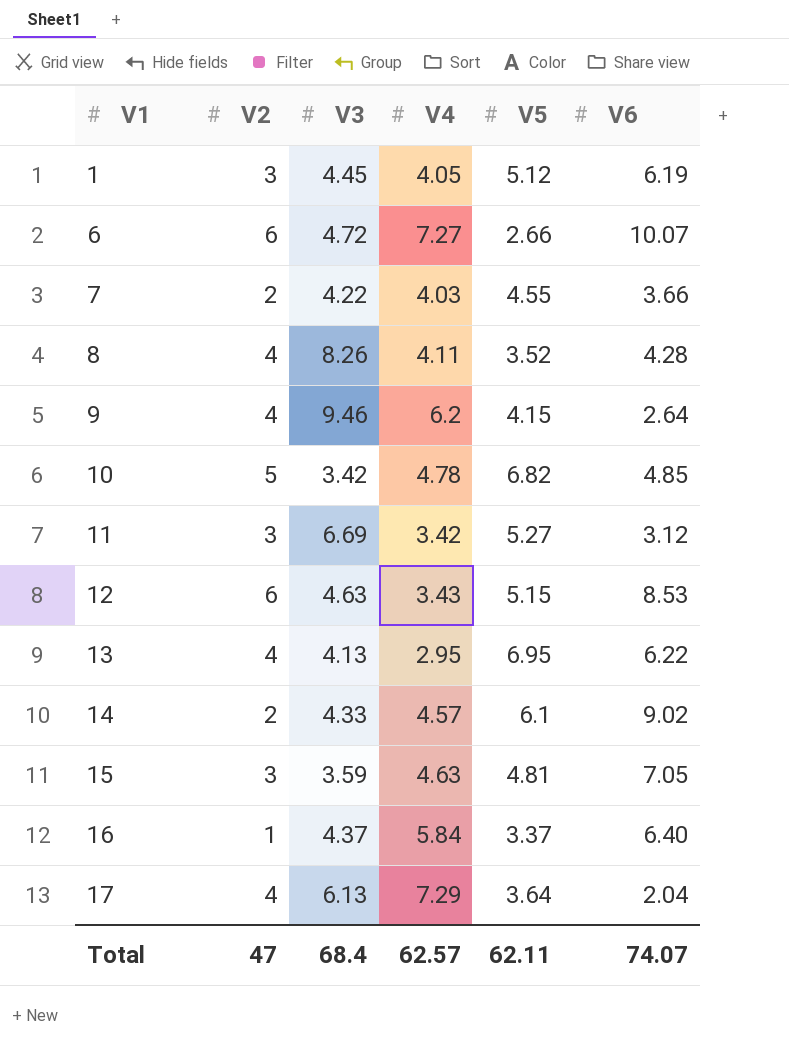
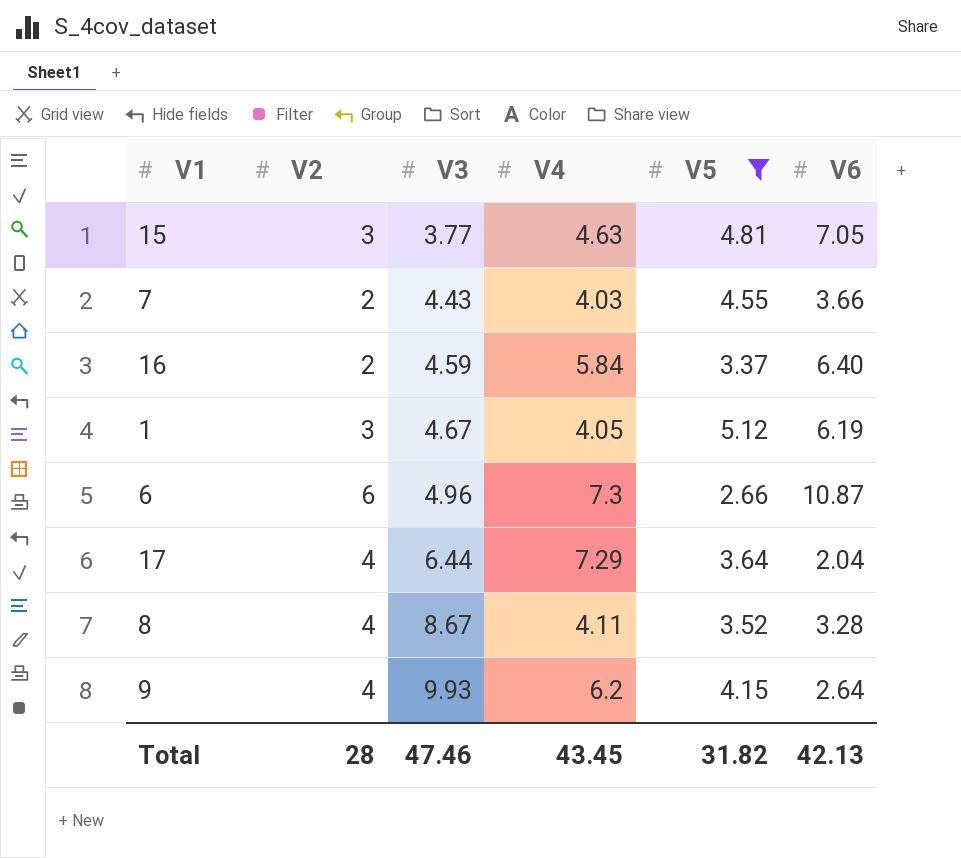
filter: none -> V5 <= 5.12
row order: V1 ascending -> V3 ascending
15 | V3: 3.59 -> 3.77
7 | V3: 4.22 -> 4.43
16 | V2: 1 -> 2
16 | V3: 4.37 -> 4.59
1 | V3: 4.45 -> 4.67
6 | V3: 4.72 -> 4.96
6 | V4: 7.27 -> 7.3
6 | V6: 10.07 -> 10.87
17 | V3: 6.13 -> 6.44
8 | V3: 8.26 -> 8.67
8 | V6: 4.28 -> 3.28
9 | V3: 9.46 -> 9.93
Total | V2: 47 -> 28
Total | V3: 68.4 -> 47.46
Total | V4: 62.57 -> 43.45
Total | V5: 62.11 -> 31.82
Total | V6: 74.07 -> 42.13

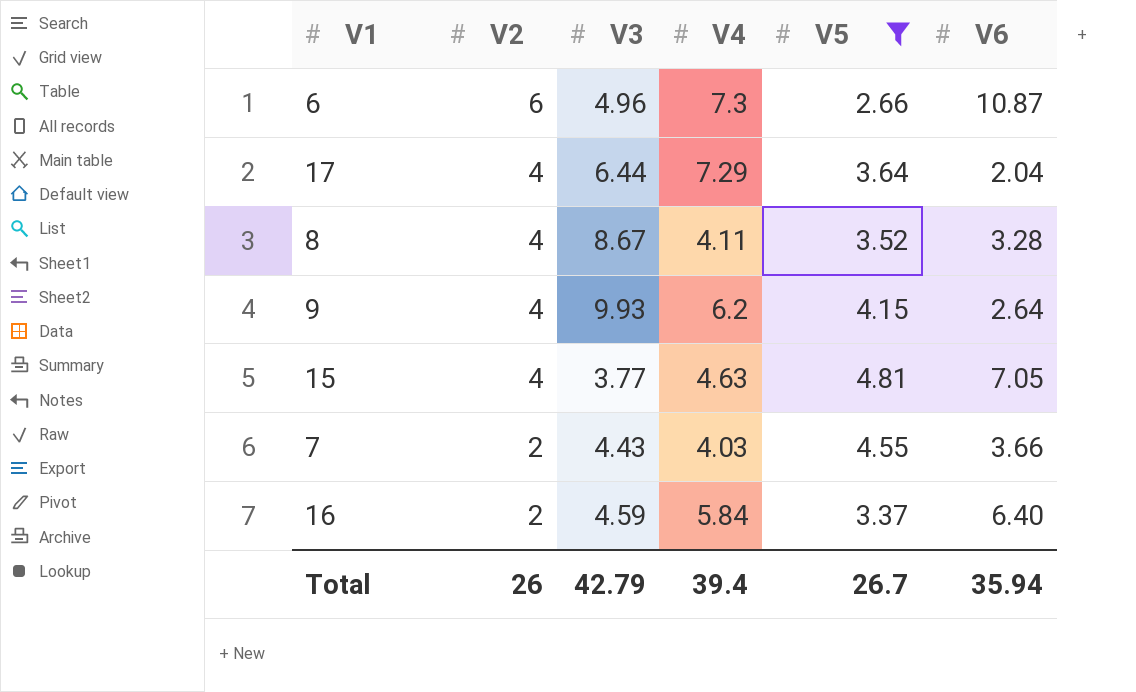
row order: V3 ascending -> V2 descending
row 1: 3 | 4.67 | 4.05 | 5.12 | 6.19 -> none
15 | V2: 3 -> 4
Total | V2: 28 -> 26
Total | V3: 47.46 -> 42.79
Total | V4: 43.45 -> 39.4
Total | V5: 31.82 -> 26.7
Total | V6: 42.13 -> 35.94

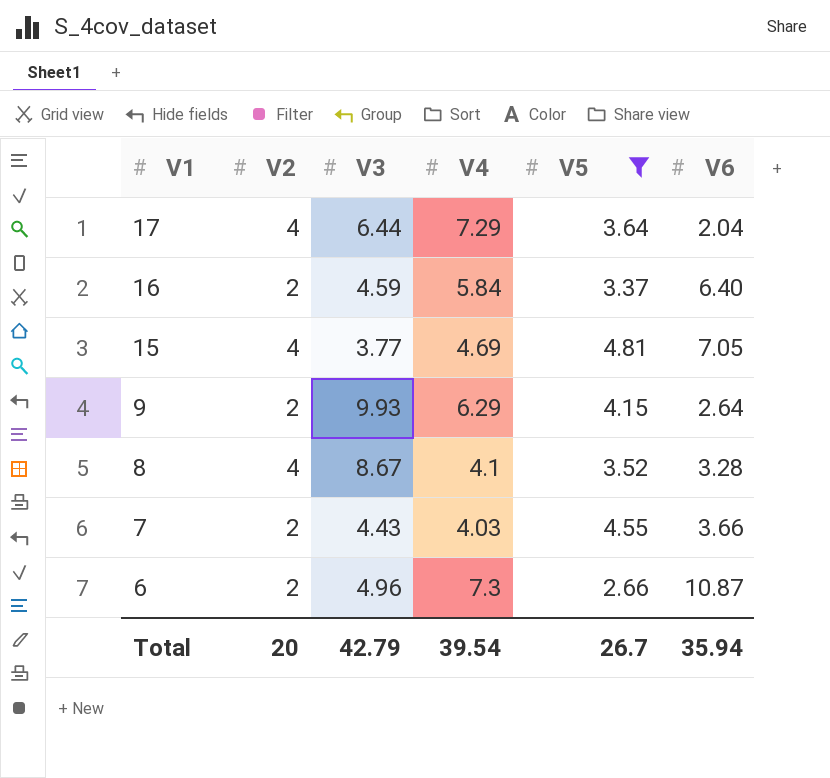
row order: V2 descending -> V1 descending
15 | V4: 4.63 -> 4.69
9 | V2: 4 -> 2
9 | V4: 6.2 -> 6.29
8 | V4: 4.11 -> 4.1
6 | V2: 6 -> 2
Total | V2: 26 -> 20
Total | V4: 39.4 -> 39.54

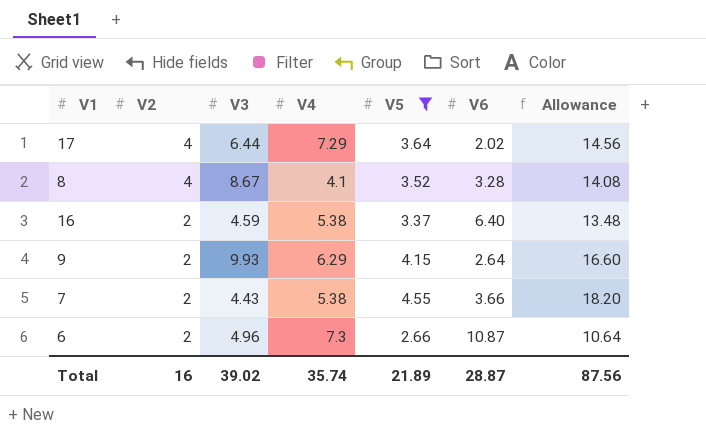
row order: V1 descending -> V2 descending
column Allowance | formula: none -> [V5] * 4
row 15: 4 | 3.77 | 4.69 | 4.81 | 7.05 -> none
17 | V6: 2.04 -> 2.02
16 | V4: 5.84 -> 5.38
7 | V4: 4.03 -> 5.38
Total | V2: 20 -> 16
Total | V3: 42.79 -> 39.02
Total | V4: 39.54 -> 35.74
Total | V5: 26.7 -> 21.89
Total | V6: 35.94 -> 28.87

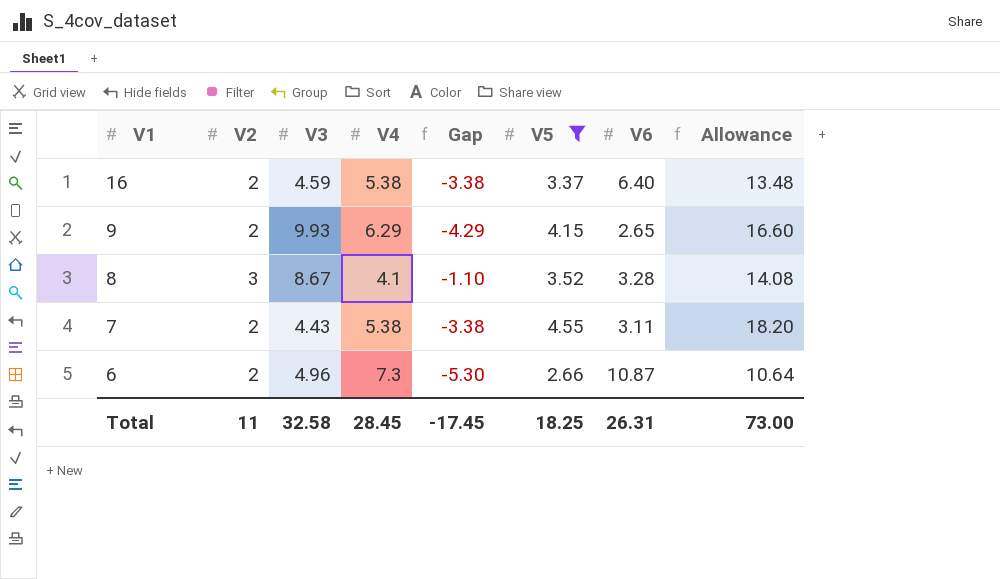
row order: V2 descending -> V1 descending
column Gap | formula: none -> [V2] - [V4]
row 17: 4 | 6.44 | 7.29 | 3.64 | 2.02 | 14.56 -> none
9 | V6: 2.64 -> 2.65
8 | V2: 4 -> 3
7 | V6: 3.66 -> 3.11
Total | V2: 16 -> 11
Total | V3: 39.02 -> 32.58
Total | V4: 35.74 -> 28.45
Total | V5: 21.89 -> 18.25
Total | V6: 28.87 -> 26.31
Total | Allowance: 87.56 -> 73.00

